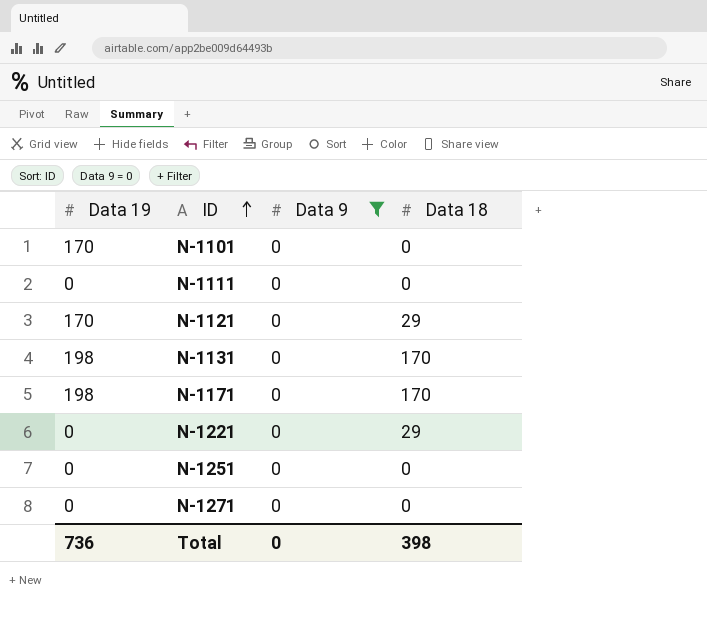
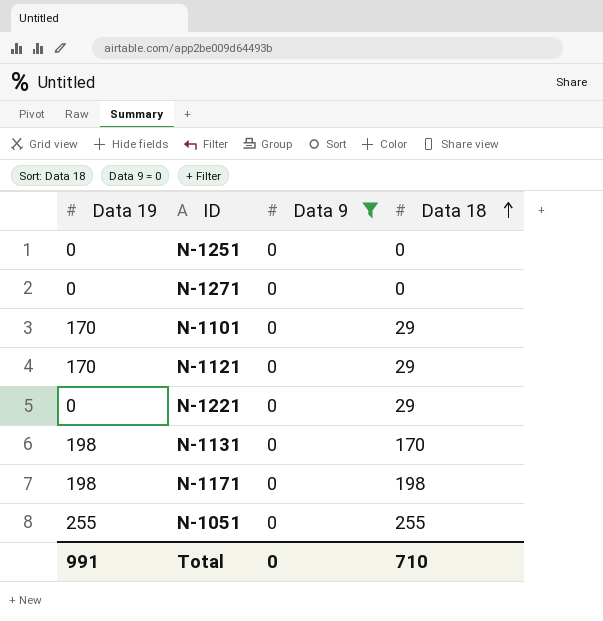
row order: ID ascending -> Data 18 ascending
row N-1111: 0 | 0 | 0 -> none
N-1101 | Data 18: 0 -> 29
N-1171 | Data 18: 170 -> 198
row N-1051: none -> 255 | 0 | 255
Total | Data 19: 736 -> 991
Total | Data 18: 398 -> 710

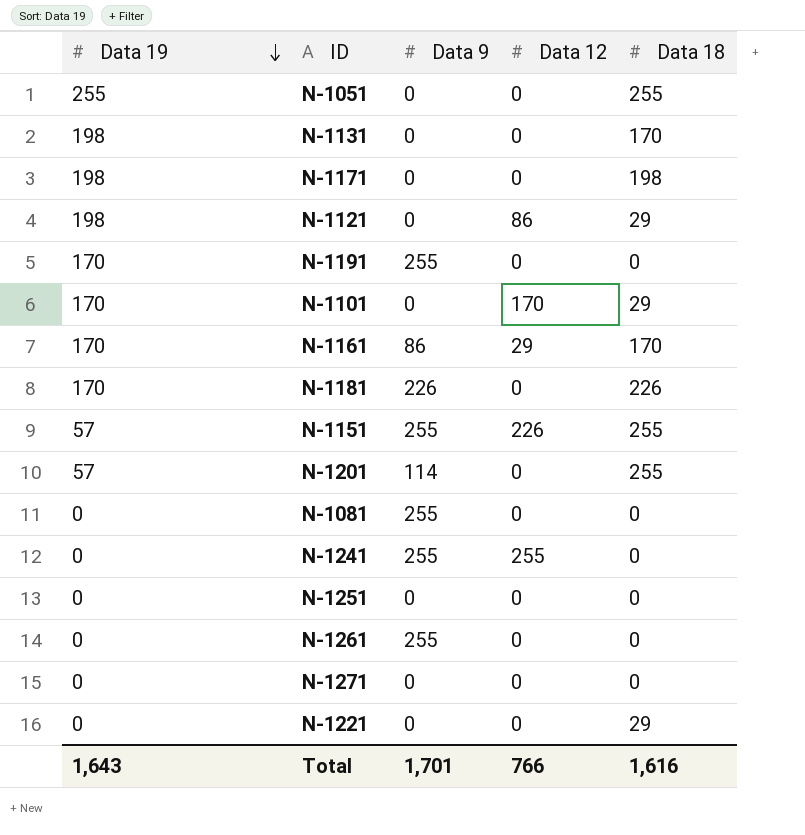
filter: Data 9 = 0 -> none
row order: Data 18 ascending -> Data 19 descending
column Data 12 | position: none -> 4
N-1121 | Data 19: 170 -> 198
Total | Data 19: 991 -> 1,643
Total | Data 9: 0 -> 1,701
Total | Data 18: 710 -> 1,616

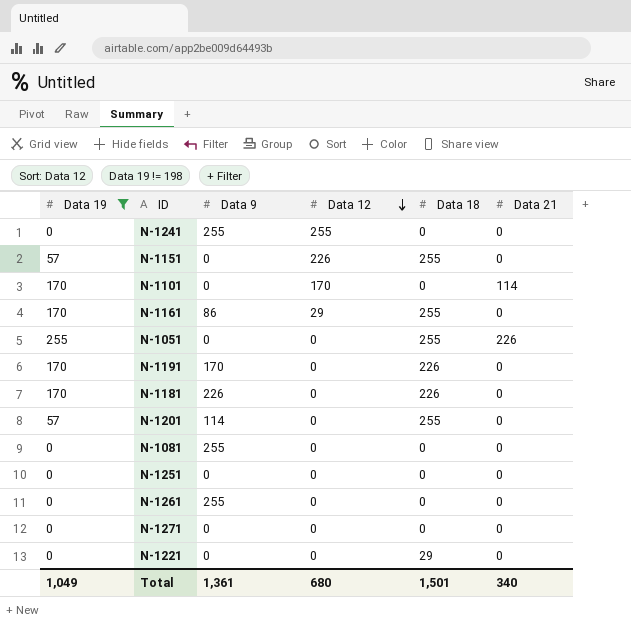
filter: none -> Data 19 != 198
row order: Data 19 descending -> Data 12 descending
column Data 21 | position: none -> 6
N-1151 | Data 9: 255 -> 0
N-1101 | Data 18: 29 -> 0
N-1161 | Data 18: 170 -> 255
N-1191 | Data 9: 255 -> 170
N-1191 | Data 18: 0 -> 226
Total | Data 19: 1,643 -> 1,049
Total | Data 9: 1,701 -> 1,361
Total | Data 12: 766 -> 680
Total | Data 18: 1,616 -> 1,501

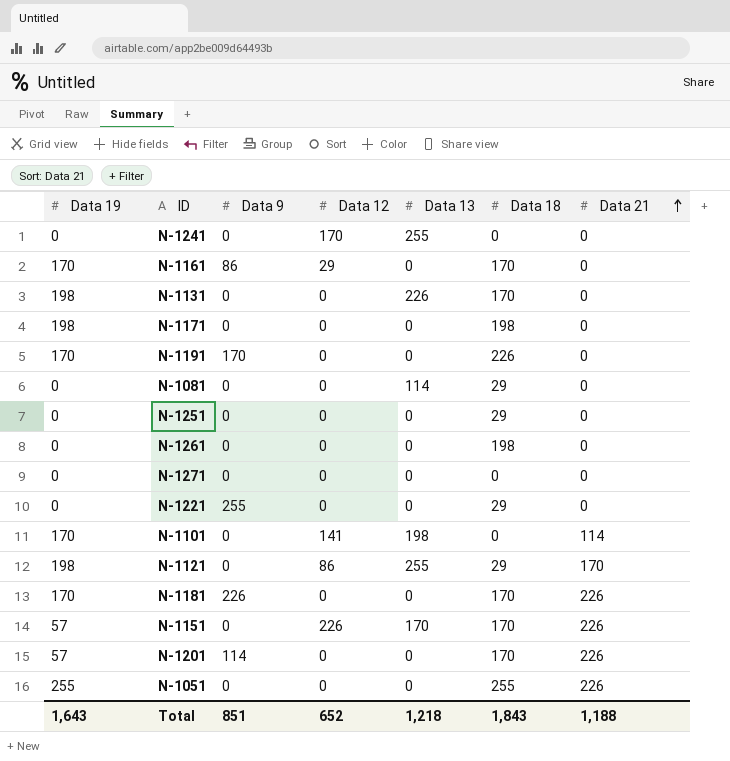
filter: Data 19 != 198 -> none
row order: Data 12 descending -> Data 21 ascending
column Data 13 | position: none -> 5
N-1241 | Data 9: 255 -> 0
N-1241 | Data 12: 255 -> 170
N-1161 | Data 18: 255 -> 170
N-1081 | Data 9: 255 -> 0
N-1081 | Data 18: 0 -> 29
N-1251 | Data 18: 0 -> 29
N-1261 | Data 9: 255 -> 0
N-1261 | Data 18: 0 -> 198
N-1221 | Data 9: 0 -> 255
N-1101 | Data 12: 170 -> 141
N-1181 | Data 18: 226 -> 170
N-1181 | Data 21: 0 -> 226
N-1151 | Data 18: 255 -> 170
N-1151 | Data 21: 0 -> 226
N-1201 | Data 18: 255 -> 170
N-1201 | Data 21: 0 -> 226
Total | Data 19: 1,049 -> 1,643
Total | Data 9: 1,361 -> 851
Total | Data 12: 680 -> 652
Total | Data 18: 1,501 -> 1,843
Total | Data 21: 340 -> 1,188

